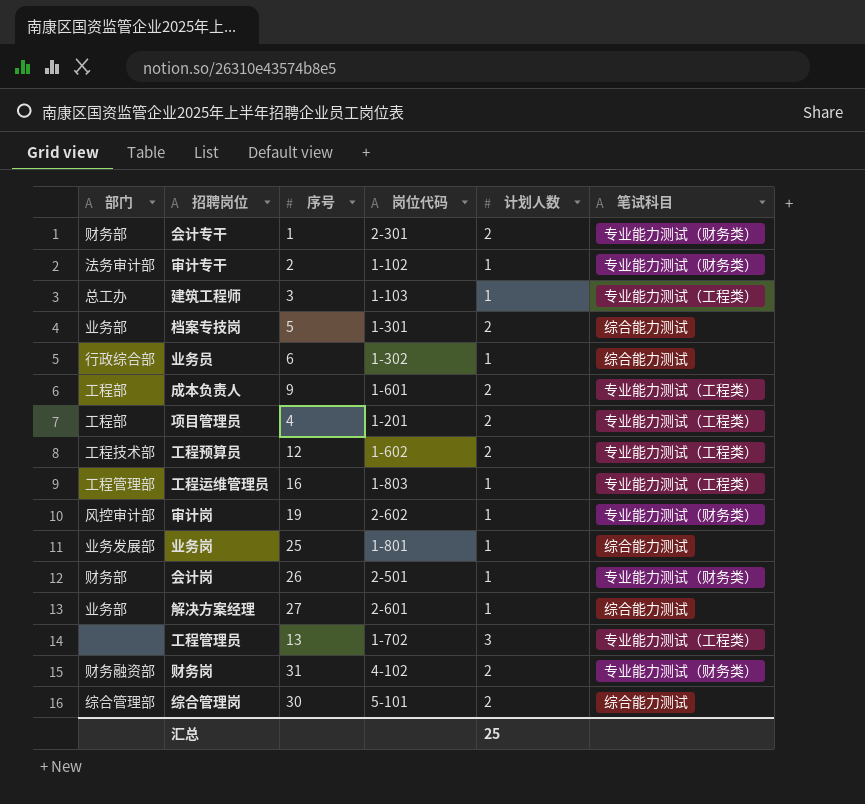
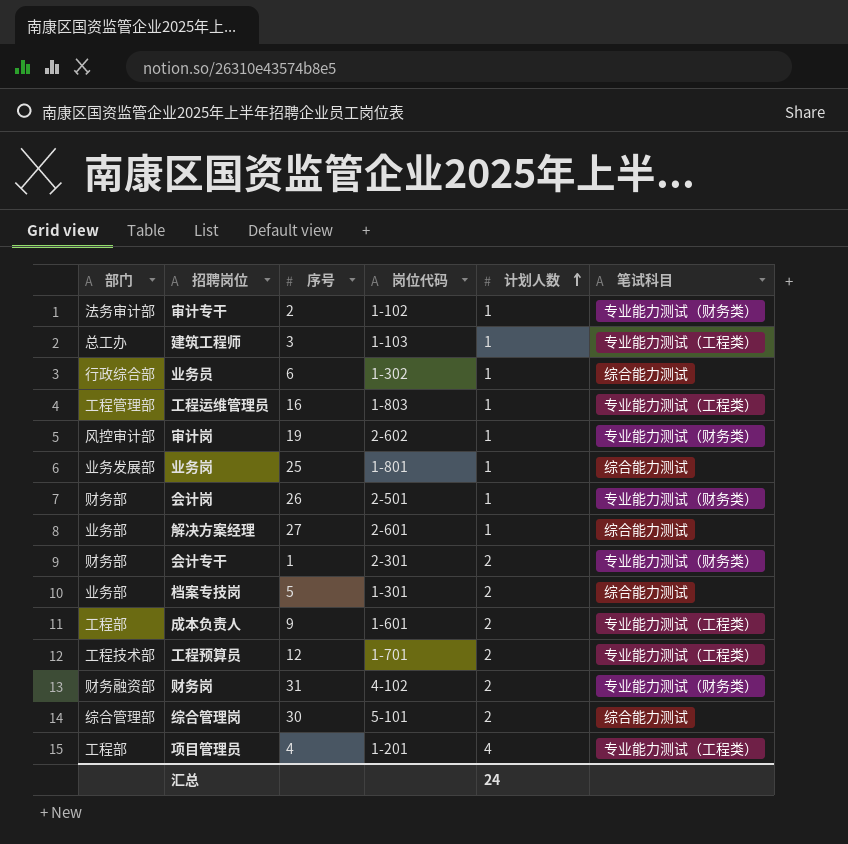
row order: none -> 计划人数 ascending
row 工程管理员: none | 13 | 1-702 | 3 | 专业能力测试（工程类） -> none
工程预算员 | 岗位代码: 1-602 -> 1-701
项目管理员 | 计划人数: 2 -> 4
汇总 | 计划人数: 25 -> 24

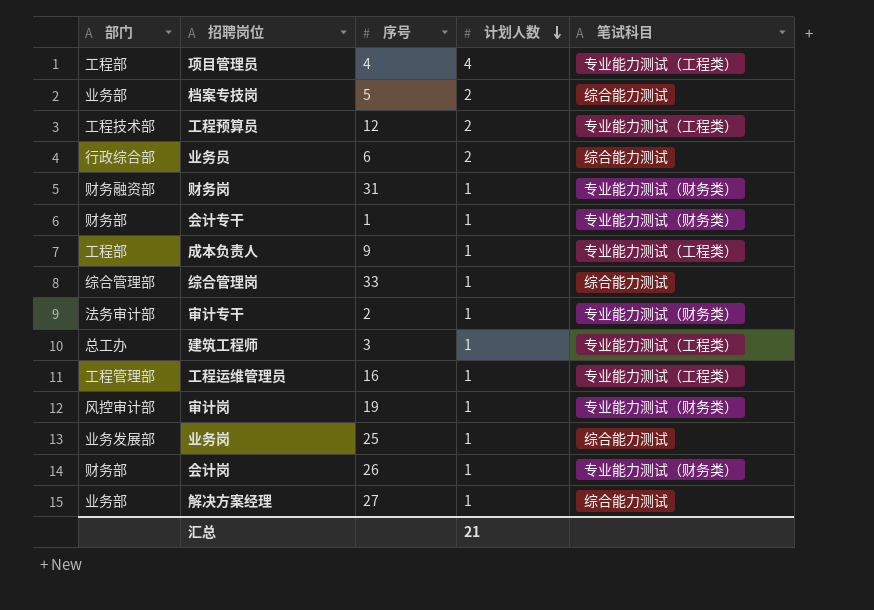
row order: 计划人数 ascending -> 计划人数 descending
column 岗位代码 | position: 4 -> none
业务员 | 计划人数: 1 -> 2
财务岗 | 计划人数: 2 -> 1
会计专干 | 计划人数: 2 -> 1
成本负责人 | 计划人数: 2 -> 1
综合管理岗 | 序号: 30 -> 33
综合管理岗 | 计划人数: 2 -> 1
汇总 | 计划人数: 24 -> 21

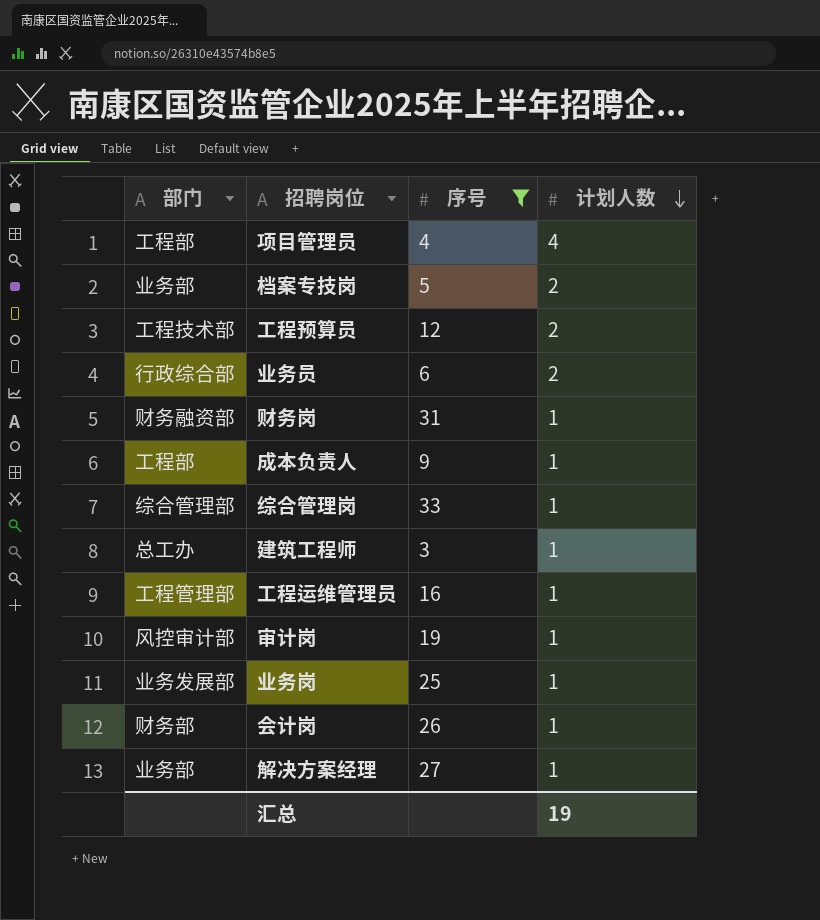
filter: none -> 序号 >= 3
column 笔试科目 | position: 5 -> none
汇总 | 计划人数: 21 -> 19

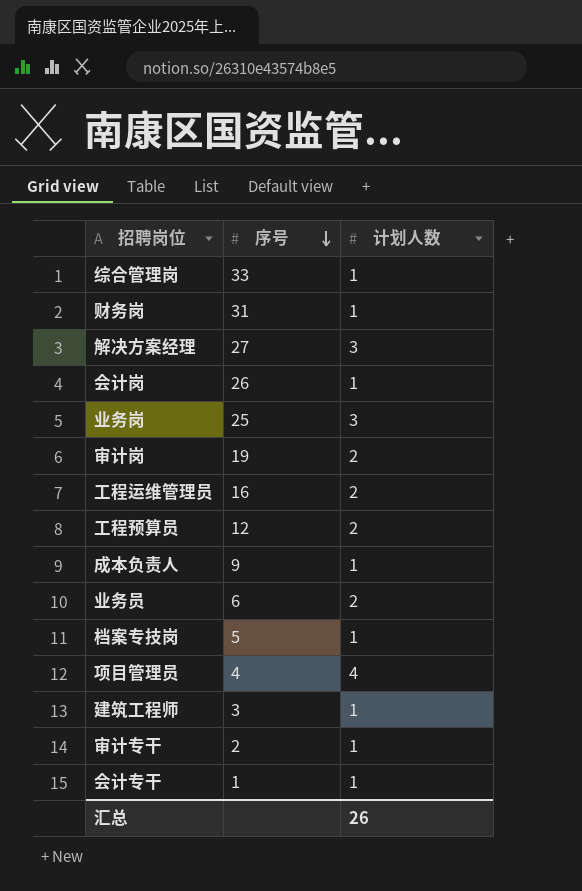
filter: 序号 >= 3 -> none
row order: 计划人数 descending -> 序号 descending
column 部门 | position: 1 -> none
解决方案经理 | 计划人数: 1 -> 3
业务岗 | 计划人数: 1 -> 3
审计岗 | 计划人数: 1 -> 2
工程运维管理员 | 计划人数: 1 -> 2
档案专技岗 | 计划人数: 2 -> 1
汇总 | 计划人数: 19 -> 26

